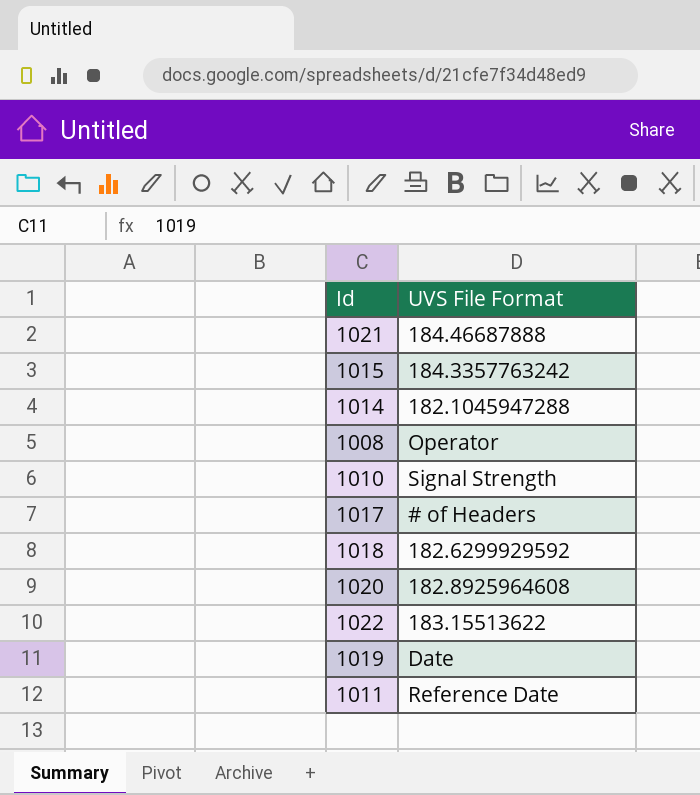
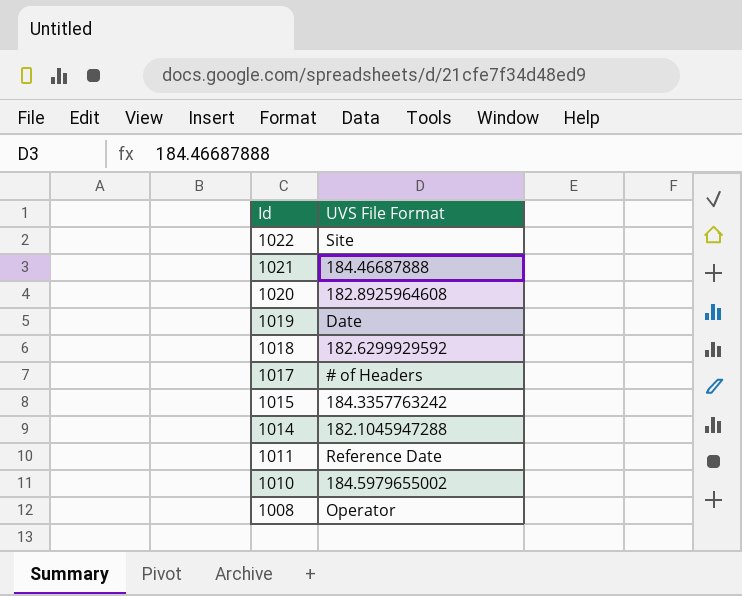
row order: none -> Id descending
1022 | UVS File Format: 183.15513622 -> Site
1010 | UVS File Format: Signal Strength -> 184.5979655002

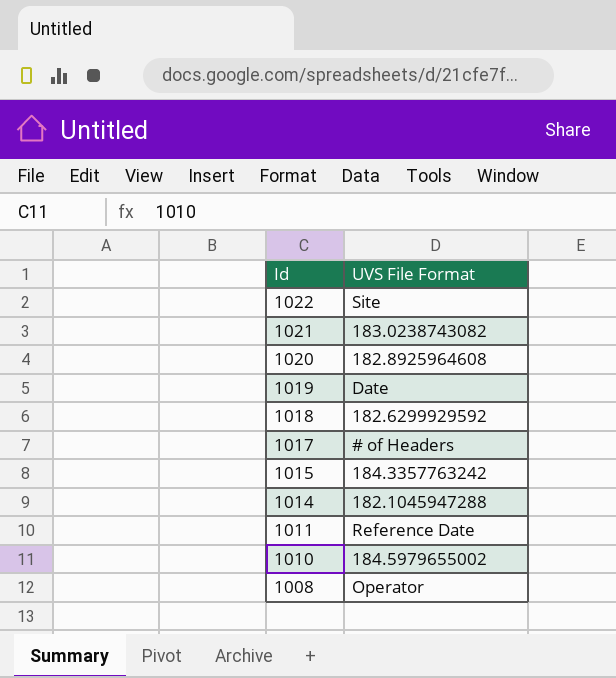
1021 | UVS File Format: 184.46687888 -> 183.0238743082

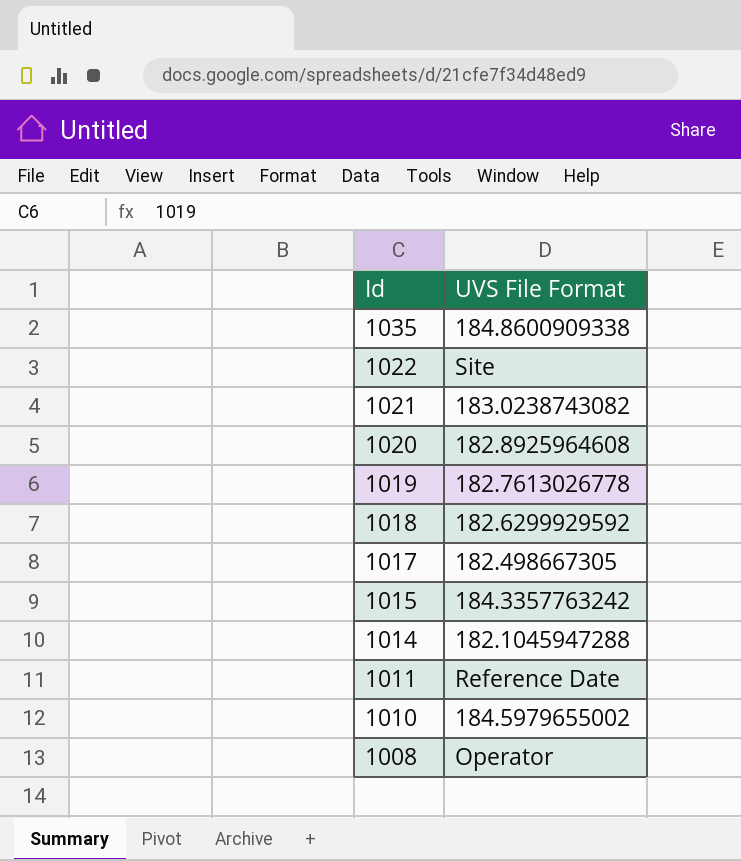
row 1035: none -> 184.8600909338
1019 | UVS File Format: Date -> 182.7613026778
1017 | UVS File Format: # of Headers -> 182.498667305

